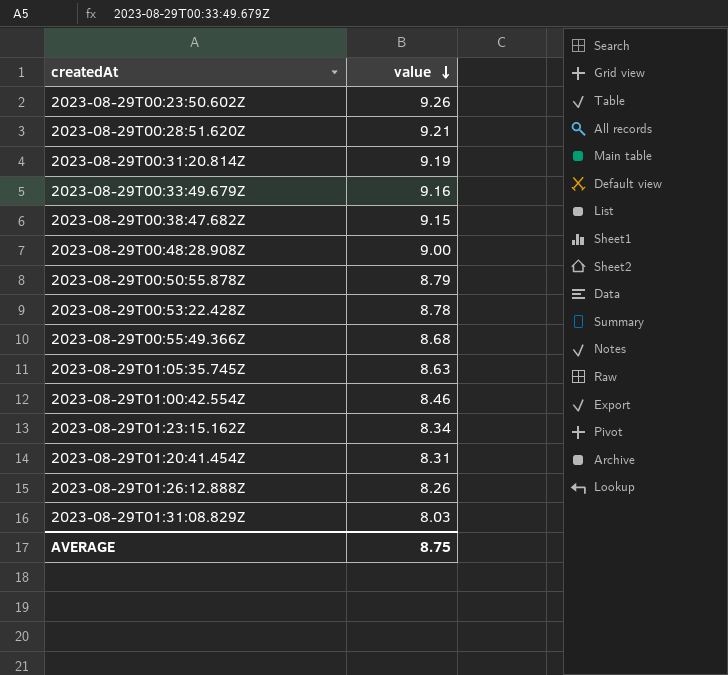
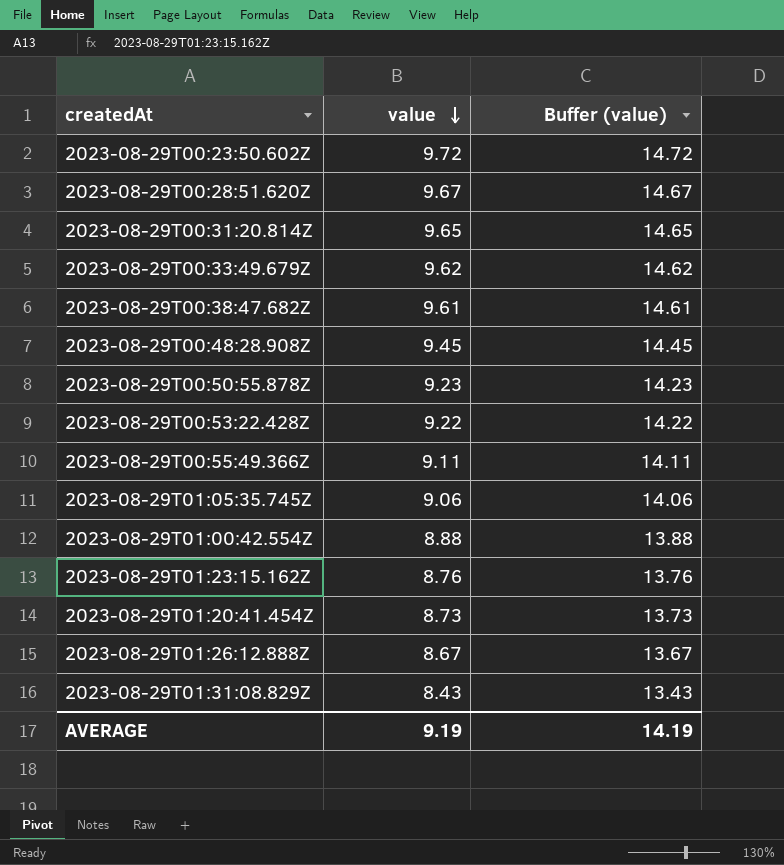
column Buffer (value) | formula: none -> [value] + 5
2023-08-29T00:23:50.602Z | value: 9.26 -> 9.72
2023-08-29T00:28:51.620Z | value: 9.21 -> 9.67
2023-08-29T00:31:20.814Z | value: 9.19 -> 9.65
2023-08-29T00:33:49.679Z | value: 9.16 -> 9.62
2023-08-29T00:38:47.682Z | value: 9.15 -> 9.61
2023-08-29T00:48:28.908Z | value: 9.00 -> 9.45
2023-08-29T00:50:55.878Z | value: 8.79 -> 9.23
2023-08-29T00:53:22.428Z | value: 8.78 -> 9.22
2023-08-29T00:55:49.366Z | value: 8.68 -> 9.11
2023-08-29T01:05:35.745Z | value: 8.63 -> 9.06
2023-08-29T01:00:42.554Z | value: 8.46 -> 8.88
2023-08-29T01:23:15.162Z | value: 8.34 -> 8.76
2023-08-29T01:20:41.454Z | value: 8.31 -> 8.73
2023-08-29T01:26:12.888Z | value: 8.26 -> 8.67
2023-08-29T01:31:08.829Z | value: 8.03 -> 8.43
AVERAGE | value: 8.75 -> 9.19

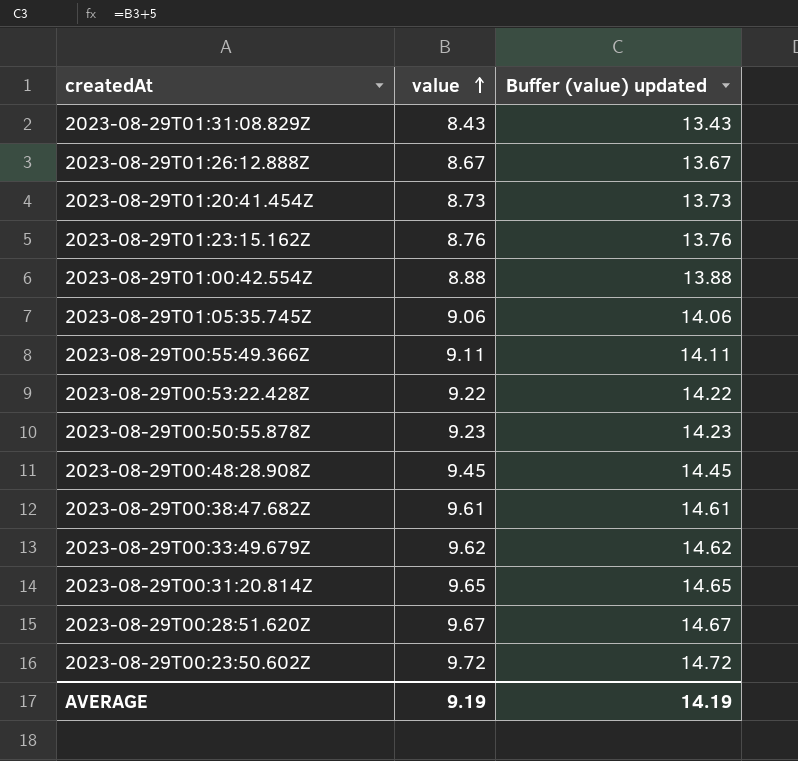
row order: value descending -> value ascending
column name: Buffer (value) -> Buffer (value) updated

